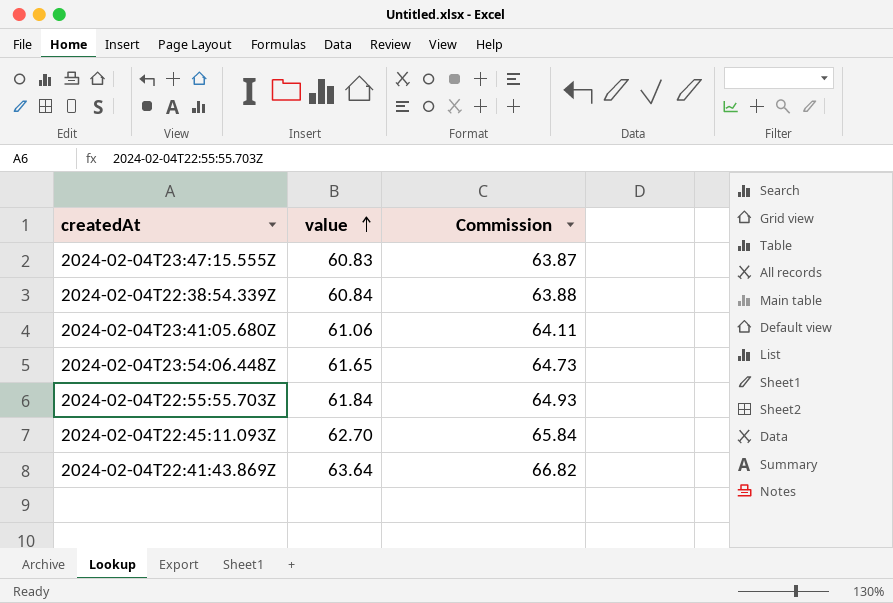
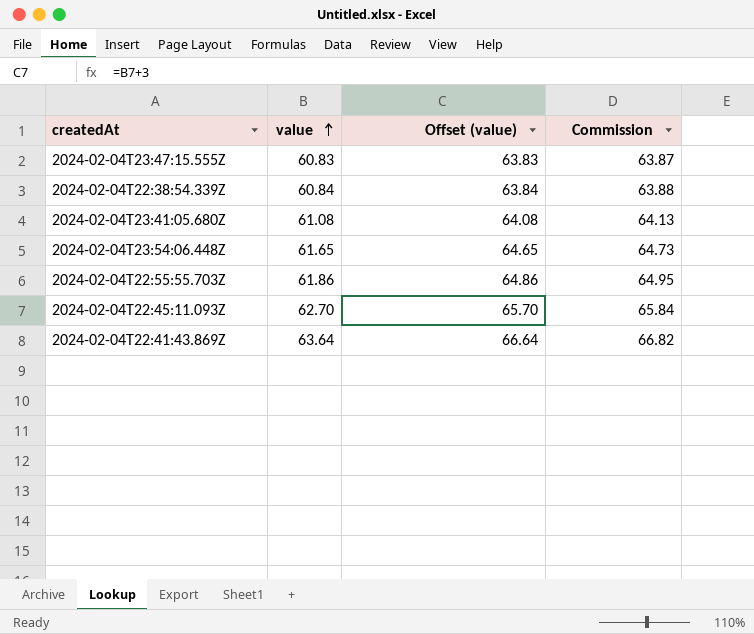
column Offset (value) | formula: none -> [value] + 3
2024-02-04T23:41:05.680Z | value: 61.06 -> 61.08
2024-02-04T23:41:05.680Z | Commission: 64.11 -> 64.13
2024-02-04T22:55:55.703Z | value: 61.84 -> 61.86
2024-02-04T22:55:55.703Z | Commission: 64.93 -> 64.95

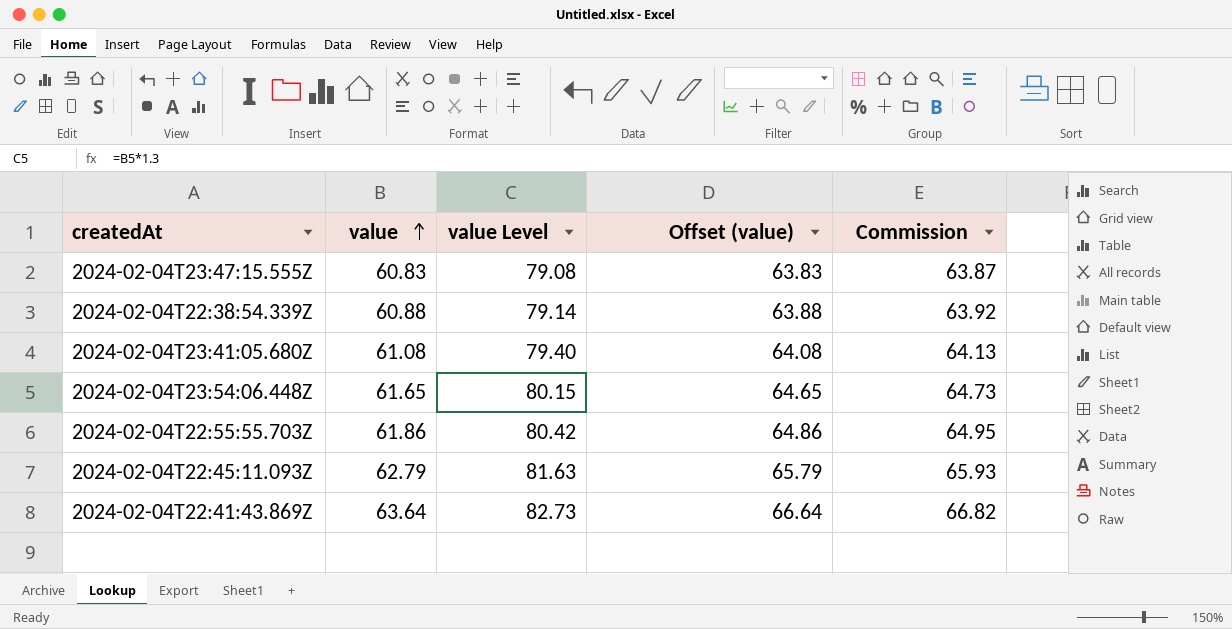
column value Level | formula: none -> [value] * 1.3
2024-02-04T22:38:54.339Z | value: 60.84 -> 60.88
2024-02-04T22:38:54.339Z | Offset (value): 63.84 -> 63.88
2024-02-04T22:38:54.339Z | Commission: 63.88 -> 63.92
2024-02-04T22:45:11.093Z | value: 62.70 -> 62.79
2024-02-04T22:45:11.093Z | Offset (value): 65.70 -> 65.79
2024-02-04T22:45:11.093Z | Commission: 65.84 -> 65.93

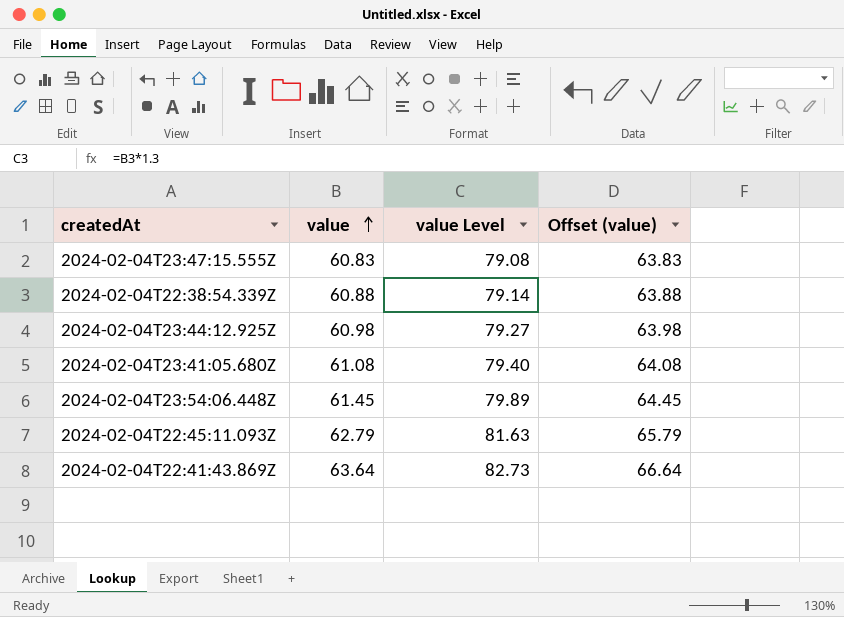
column Commission | formula: [value] * 1.05 -> none
row 2024-02-04T22:55:55.703Z: 61.86 | 80.42 | 64.86 | 64.95 -> none
row 2024-02-04T23:44:12.925Z: none -> 60.98 | 79.27 | 63.98
2024-02-04T23:54:06.448Z | value: 61.65 -> 61.45
2024-02-04T23:54:06.448Z | value Level: 80.15 -> 79.89
2024-02-04T23:54:06.448Z | Offset (value): 64.65 -> 64.45

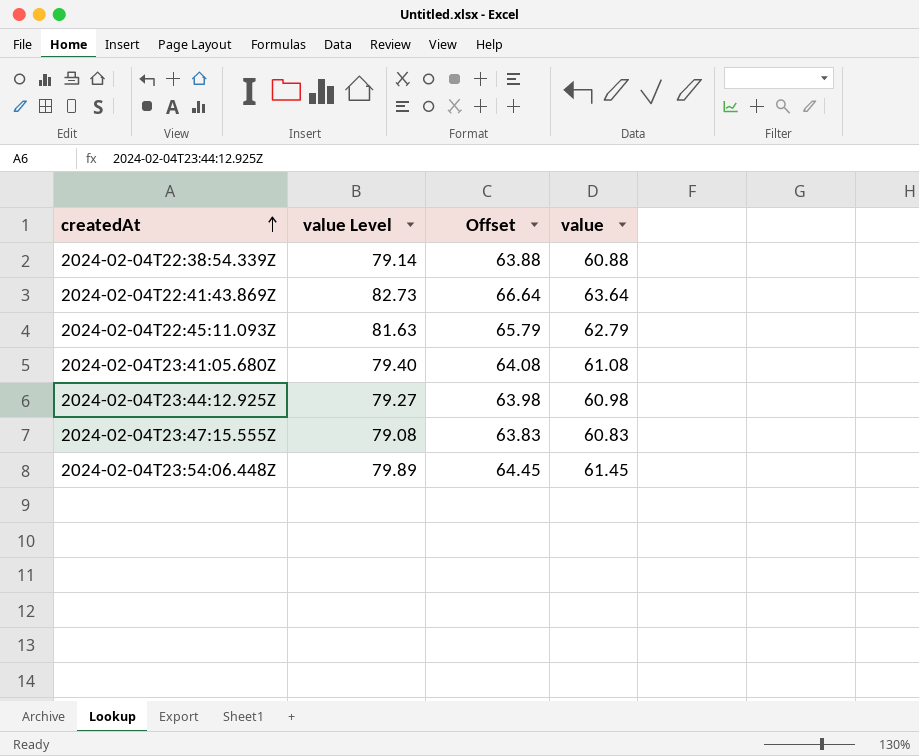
row order: value ascending -> createdAt ascending
column name: Offset (value) -> Offset
column value | position: 2 -> 4

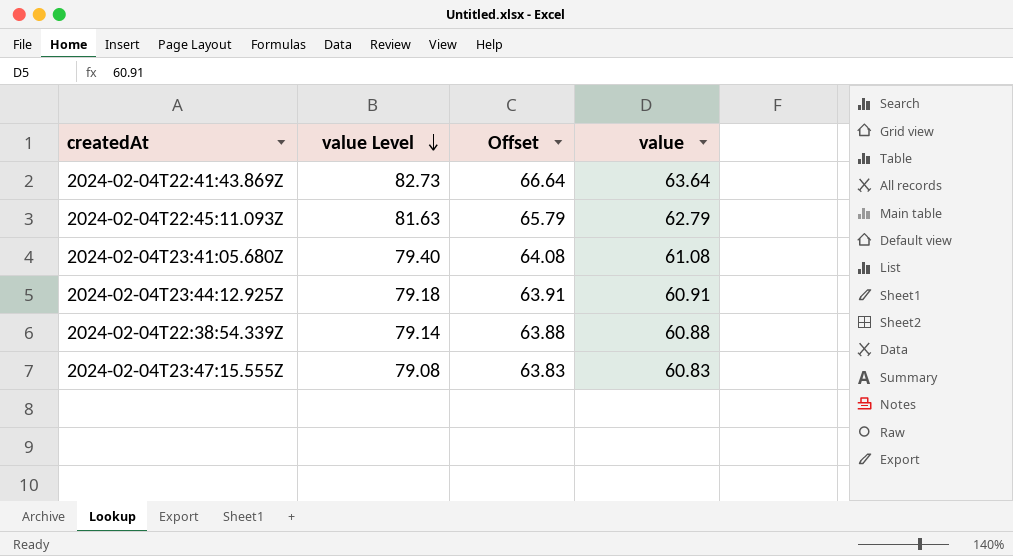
row order: createdAt ascending -> value Level descending
row 2024-02-04T23:54:06.448Z: 79.89 | 64.45 | 61.45 -> none
2024-02-04T23:44:12.925Z | value Level: 79.27 -> 79.18
2024-02-04T23:44:12.925Z | Offset: 63.98 -> 63.91
2024-02-04T23:44:12.925Z | value: 60.98 -> 60.91

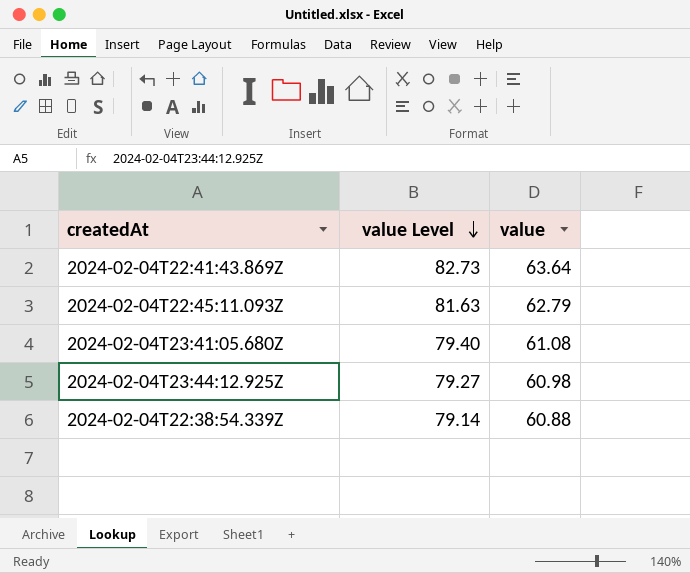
column Offset | formula: [value] + 3 -> none
row 2024-02-04T23:47:15.555Z: 79.08 | 63.83 | 60.83 -> none
2024-02-04T23:44:12.925Z | value Level: 79.18 -> 79.27
2024-02-04T23:44:12.925Z | value: 60.91 -> 60.98

